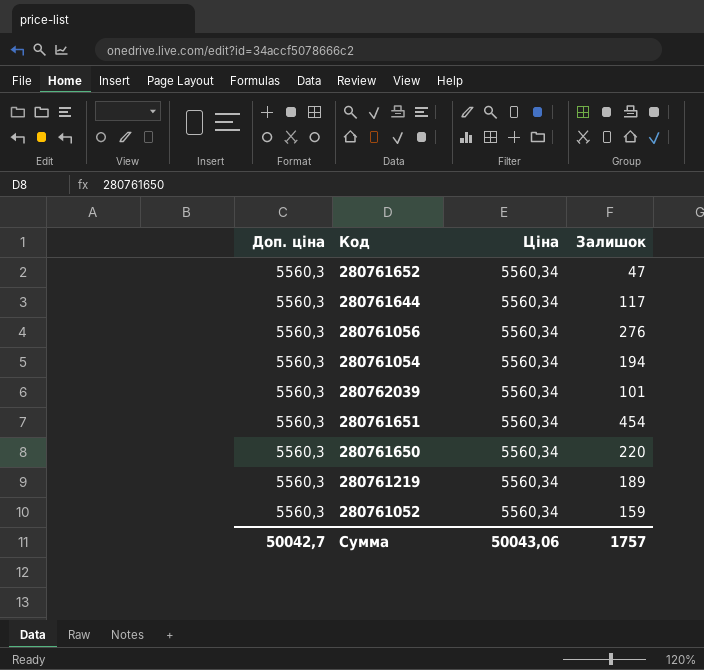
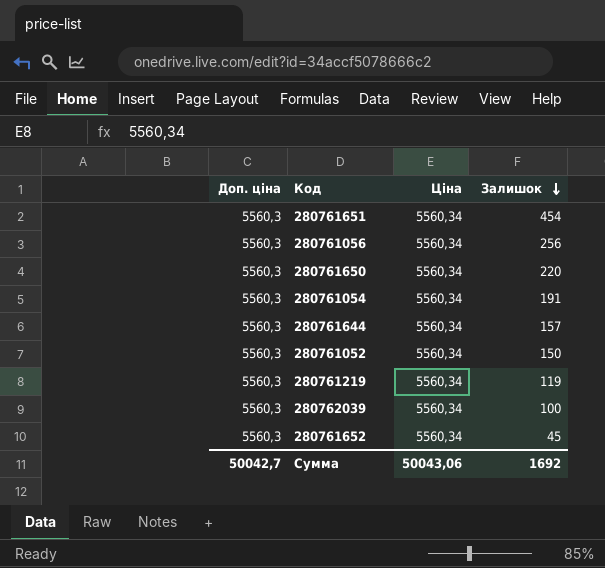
row order: none -> Залишок descending
280761056 | Залишок: 276 -> 256
280761054 | Залишок: 194 -> 191
280761644 | Залишок: 117 -> 157
280761052 | Залишок: 159 -> 150
280761219 | Залишок: 189 -> 119
280762039 | Залишок: 101 -> 100
280761652 | Залишок: 47 -> 45
Сумма | Залишок: 1757 -> 1692

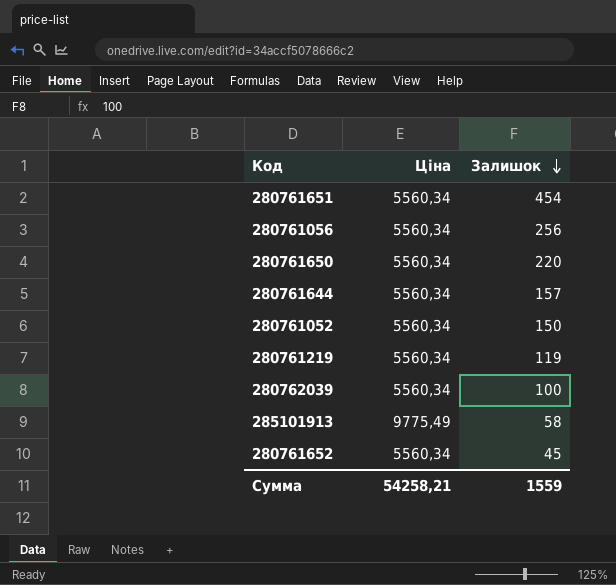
column Доп. ціна | position: 1 -> none
row 280761054: 5560,3 | 5560,34 | 191 -> none
row 285101913: none -> 9775,49 | 58
Сумма | Ціна: 50043,06 -> 54258,21
Сумма | Залишок: 1692 -> 1559

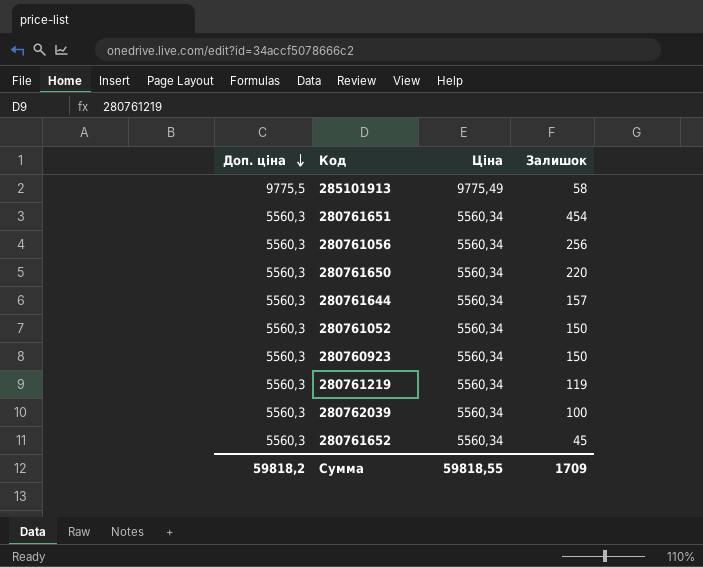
row order: Залишок descending -> Доп. ціна descending
column Доп. ціна | position: none -> 1
row 280760923: none -> 5560,3 | 5560,34 | 150
Сумма | Ціна: 54258,21 -> 59818,55
Сумма | Залишок: 1559 -> 1709

